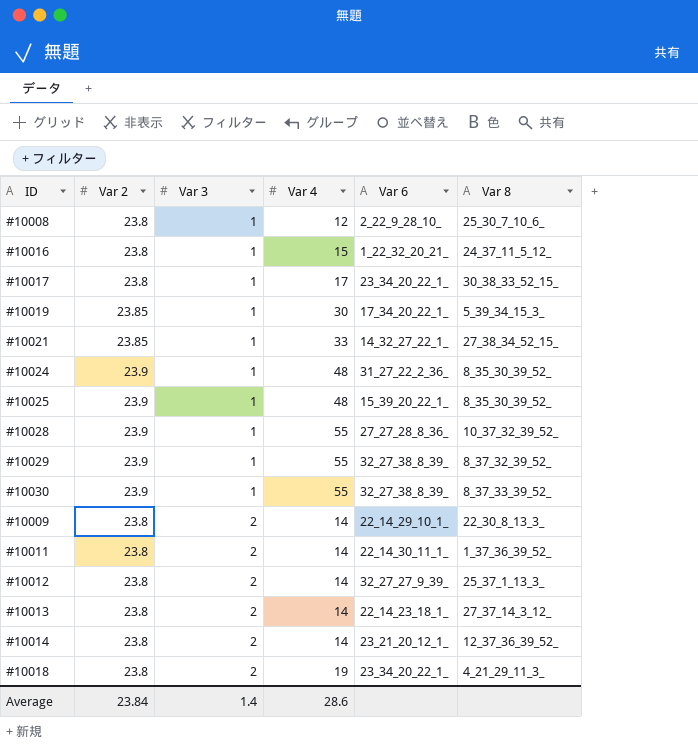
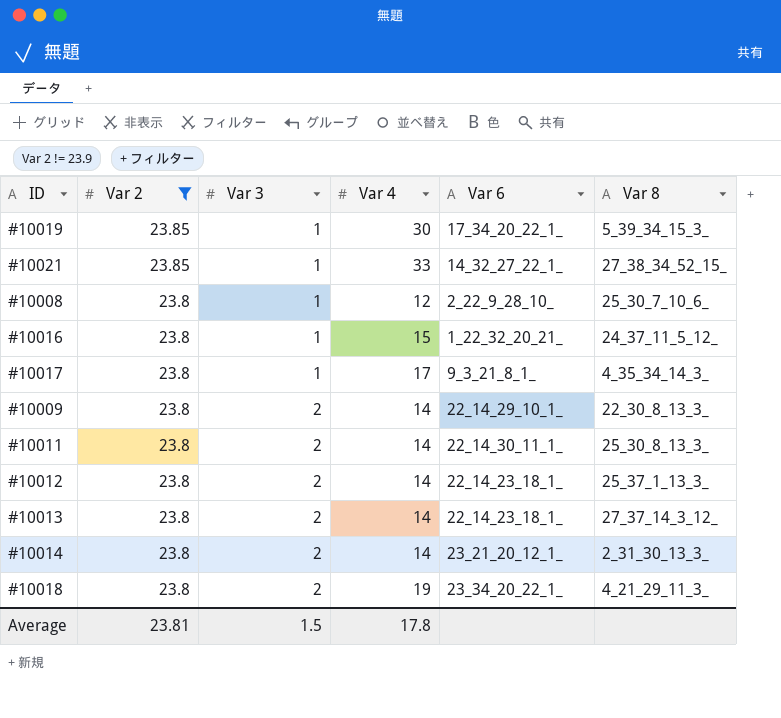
filter: none -> Var 2 != 23.9
row order: Var 3 ascending -> Var 2 descending
#10017 | Var 6: 23_34_20_22_1_ -> 9_3_21_8_1_
#10017 | Var 8: 30_38_33_52_15_ -> 4_35_34_14_3_
#10011 | Var 8: 1_37_36_39_52_ -> 25_30_8_13_3_
#10012 | Var 6: 32_27_27_9_39_ -> 22_14_23_18_1_
#10014 | Var 8: 12_37_36_39_52_ -> 2_31_30_13_3_
Average | Var 2: 23.84 -> 23.81
Average | Var 3: 1.4 -> 1.5
Average | Var 4: 28.6 -> 17.8

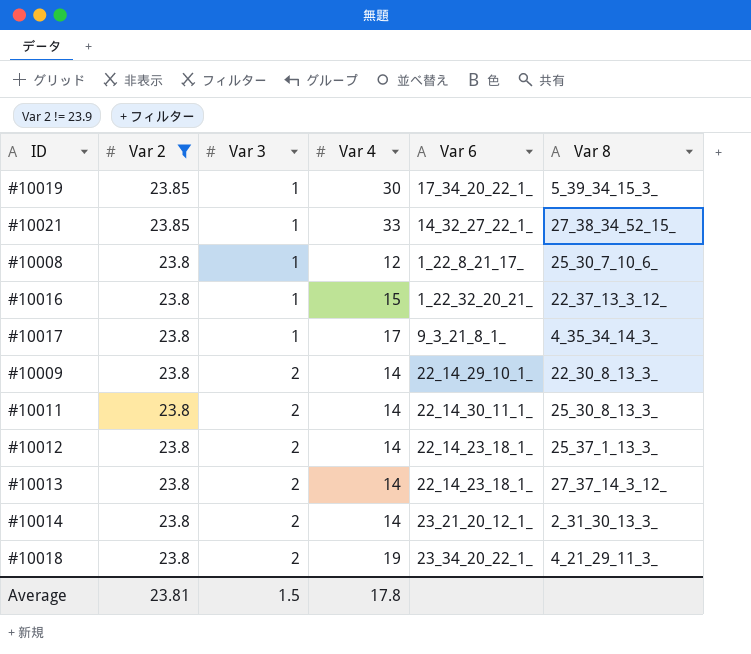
#10008 | Var 6: 2_22_9_28_10_ -> 1_22_8_21_17_
#10016 | Var 8: 24_37_11_5_12_ -> 22_37_13_3_12_

